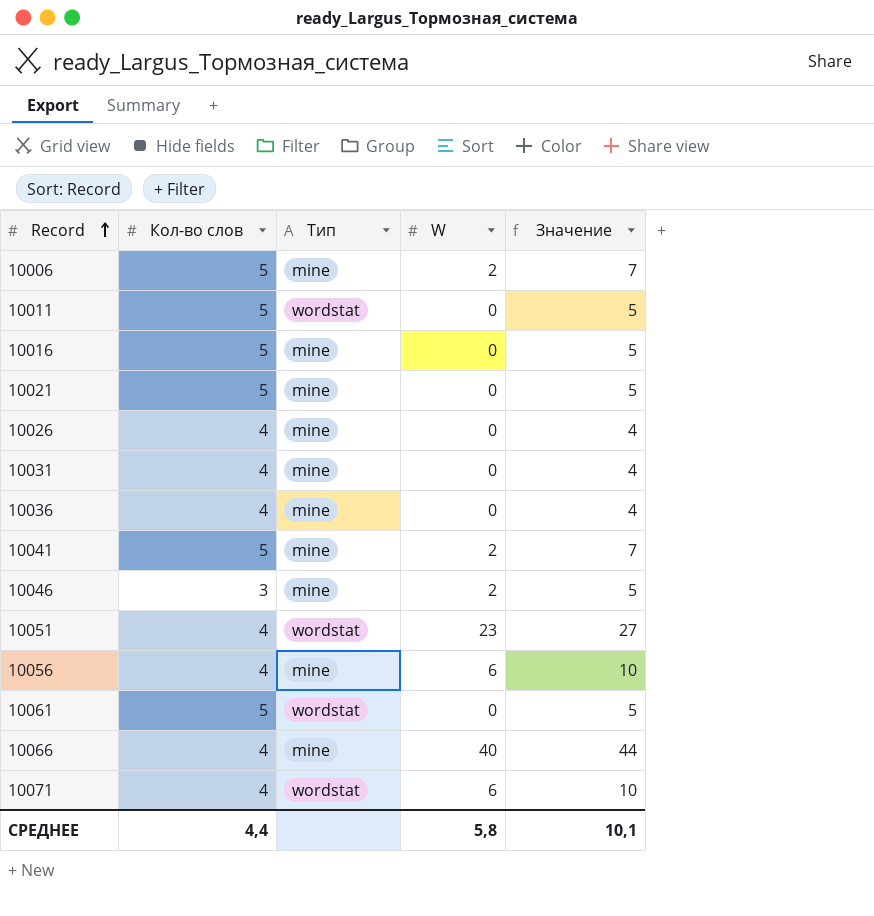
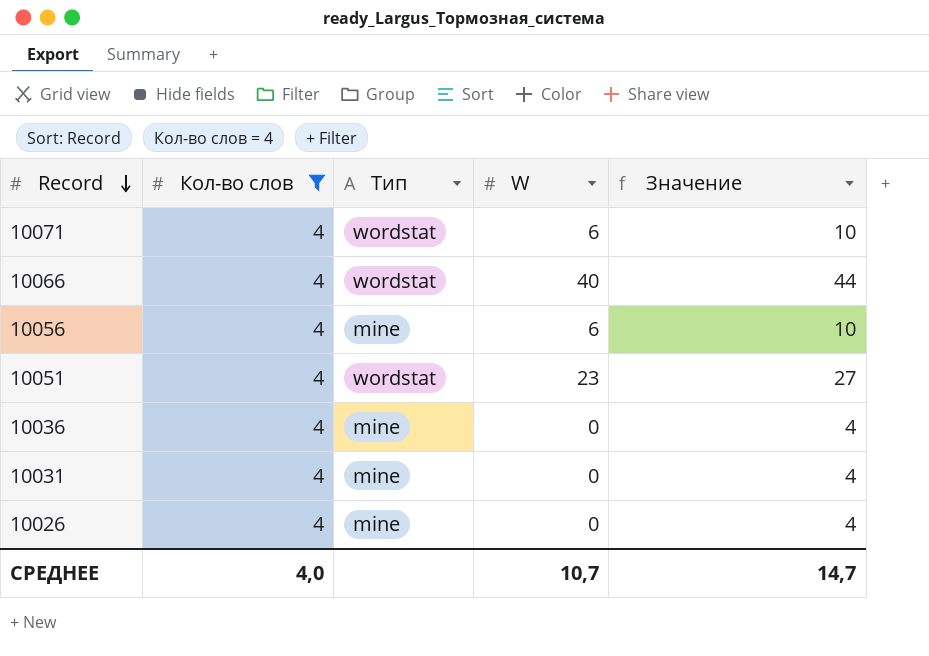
filter: none -> Кол-во слов = 4
row order: Record ascending -> Record descending
10066 | Тип: mine -> wordstat
СРЕДНЕЕ | Кол-во слов: 4,4 -> 4,0
СРЕДНЕЕ | W: 5,8 -> 10,7
СРЕДНЕЕ | Значение: 10,1 -> 14,7

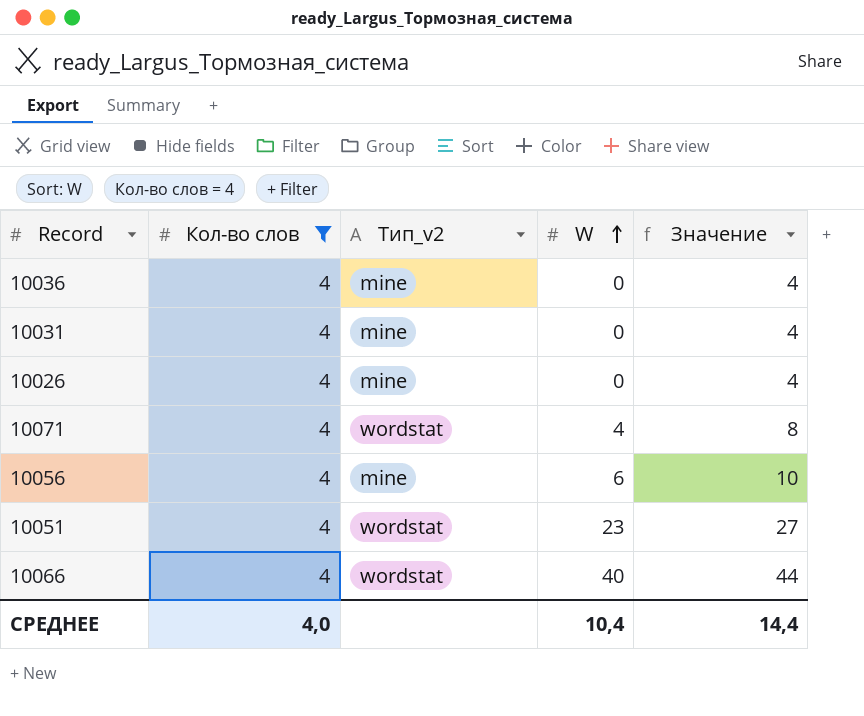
row order: Record descending -> W ascending
column name: Тип -> Тип_v2
10071 | W: 6 -> 4
10071 | Значение: 10 -> 8
СРЕДНЕЕ | W: 10,7 -> 10,4
СРЕДНЕЕ | Значение: 14,7 -> 14,4

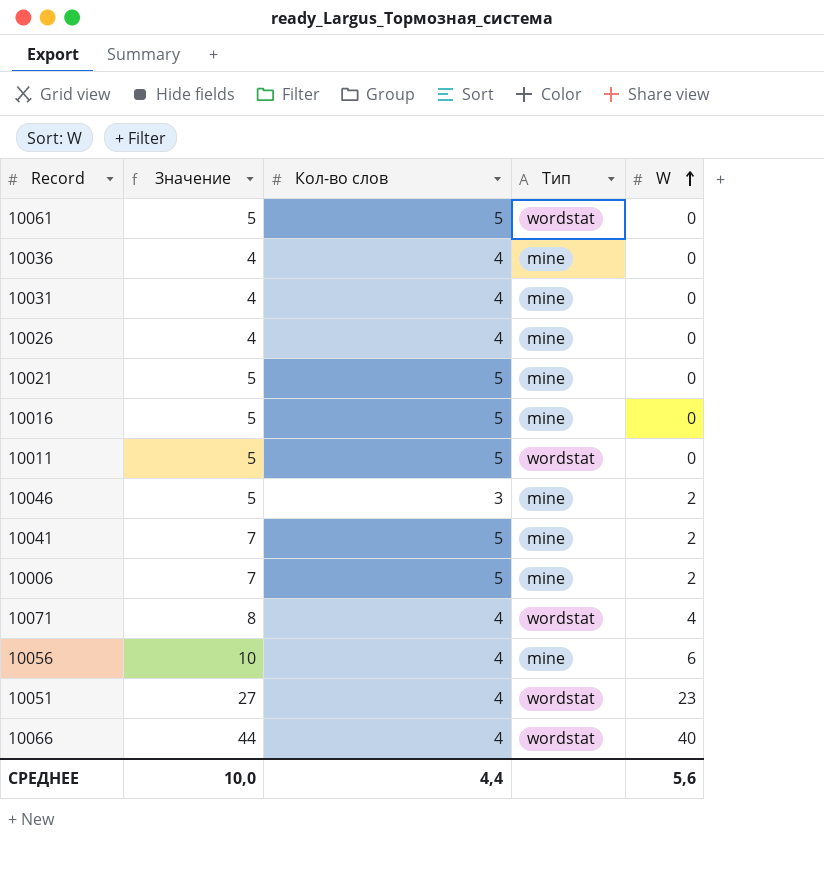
filter: Кол-во слов = 4 -> none
column Значение | position: 5 -> 2
column name: Тип_v2 -> Тип
СРЕДНЕЕ | Значение: 14,4 -> 10,0
СРЕДНЕЕ | Кол-во слов: 4,0 -> 4,4
СРЕДНЕЕ | W: 10,4 -> 5,6

